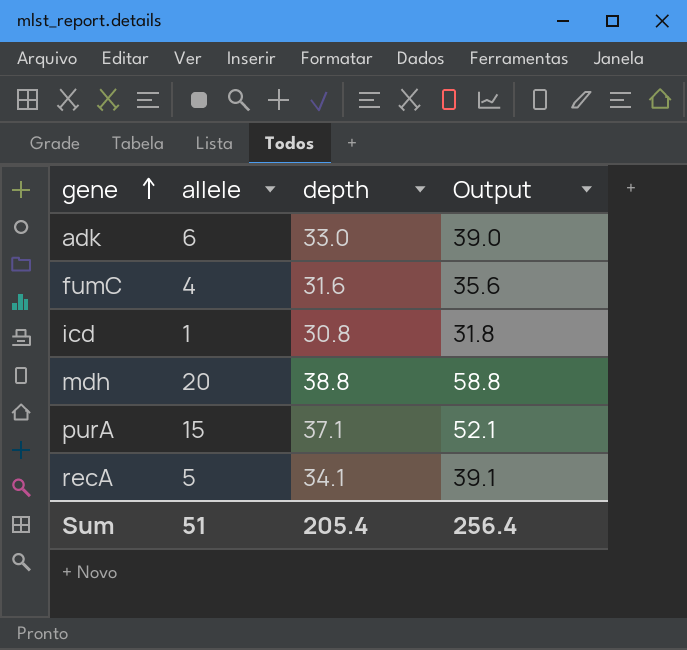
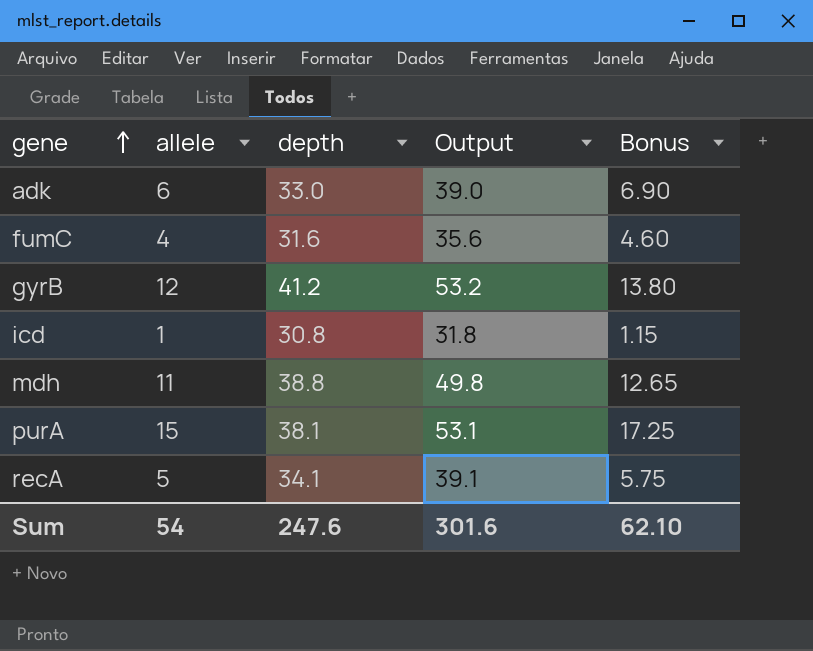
column Bonus | formula: none -> [allele] * 1.15
row gyrB: none -> 12 | 41.2 | 53.2 | 13.80
mdh | allele: 20 -> 11
mdh | Output: 58.8 -> 49.8
purA | depth: 37.1 -> 38.1
purA | Output: 52.1 -> 53.1
Sum | allele: 51 -> 54
Sum | depth: 205.4 -> 247.6
Sum | Output: 256.4 -> 301.6

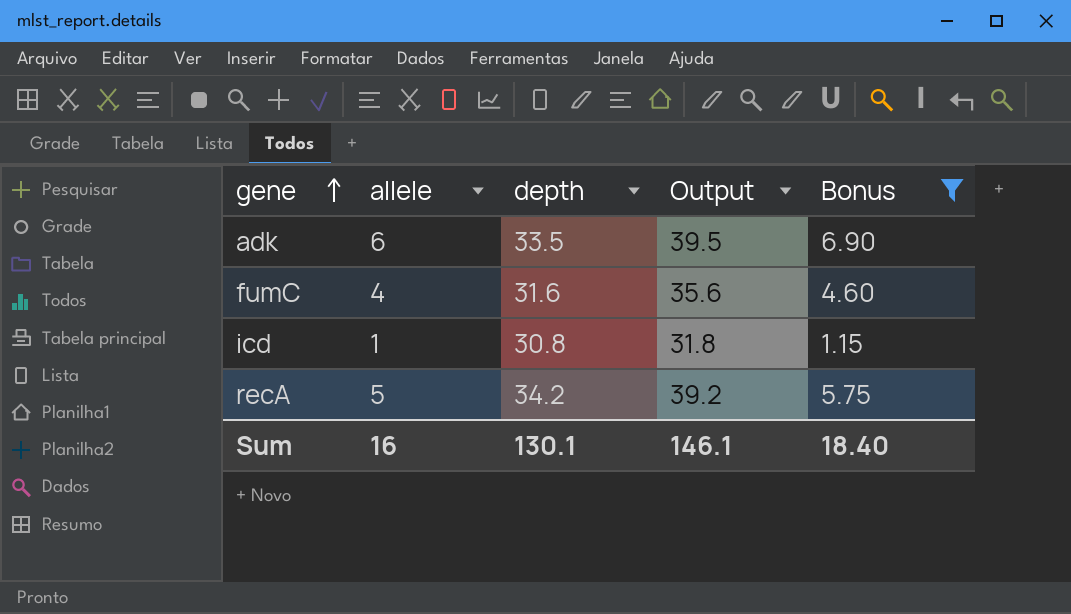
filter: none -> Bonus <= 6.90
adk | depth: 33.0 -> 33.5
adk | Output: 39.0 -> 39.5
recA | depth: 34.1 -> 34.2
recA | Output: 39.1 -> 39.2
Sum | allele: 54 -> 16
Sum | depth: 247.6 -> 130.1
Sum | Output: 301.6 -> 146.1
Sum | Bonus: 62.10 -> 18.40

